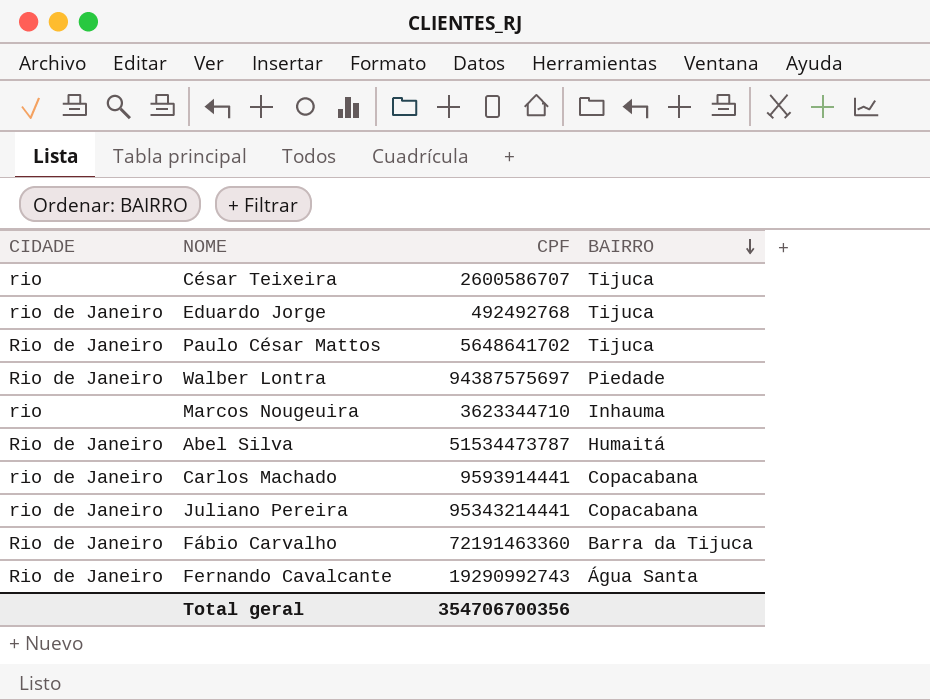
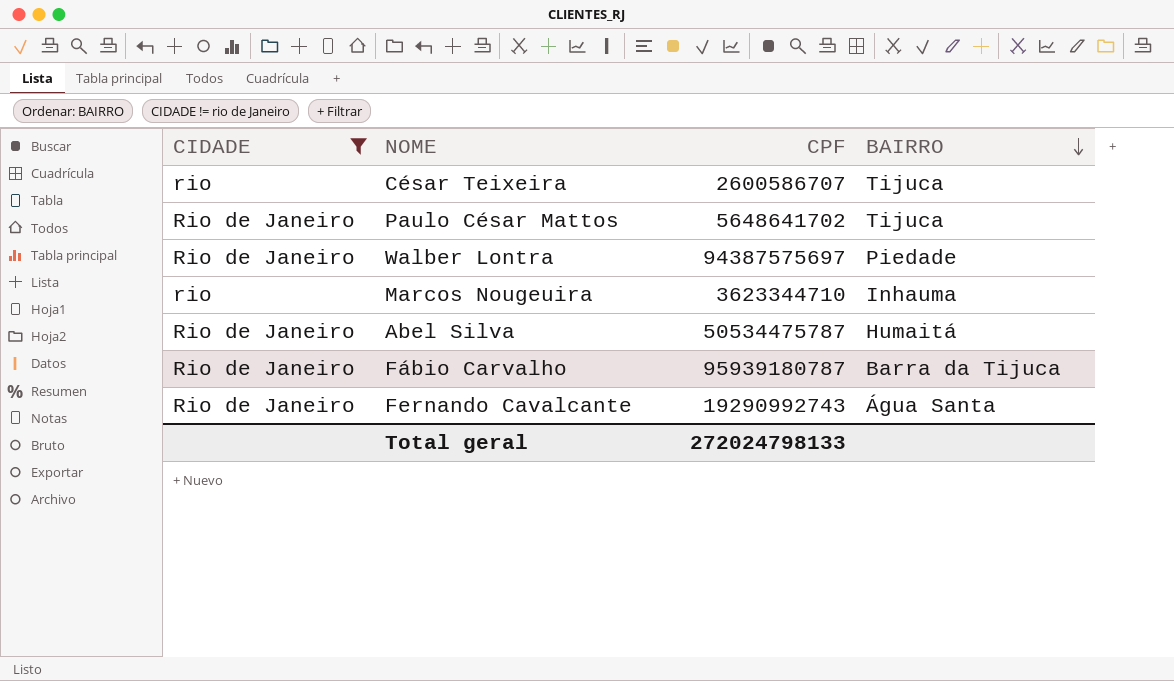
filter: none -> CIDADE != rio de Janeiro
Abel Silva | CPF: 51534473787 -> 50534475787
Fábio Carvalho | CPF: 72191463360 -> 95939180787
Total geral | CPF: 354706700356 -> 272024798133

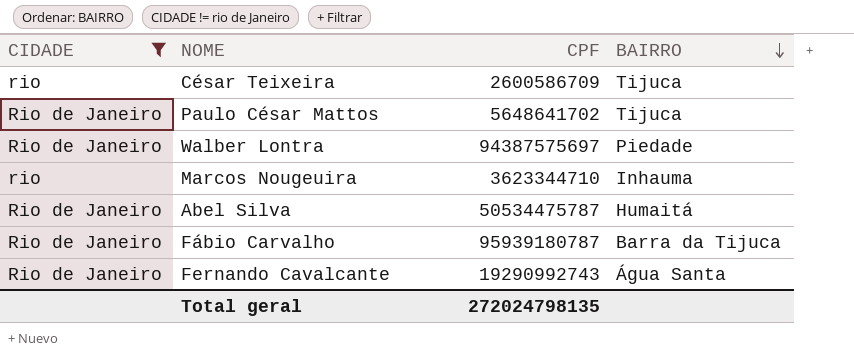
César Teixeira | CPF: 2600586707 -> 2600586709
Total geral | CPF: 272024798133 -> 272024798135

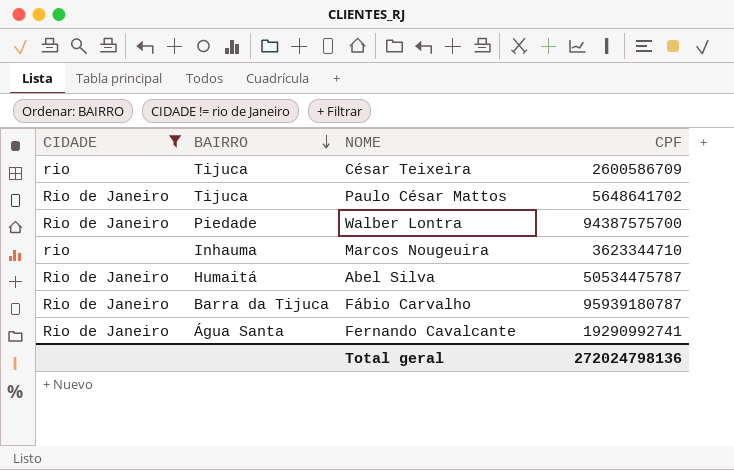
column BAIRRO | position: 4 -> 2
Walber Lontra | CPF: 94387575697 -> 94387575700
Fernando Cavalcante | CPF: 19290992743 -> 19290992741
Total geral | CPF: 272024798135 -> 272024798136

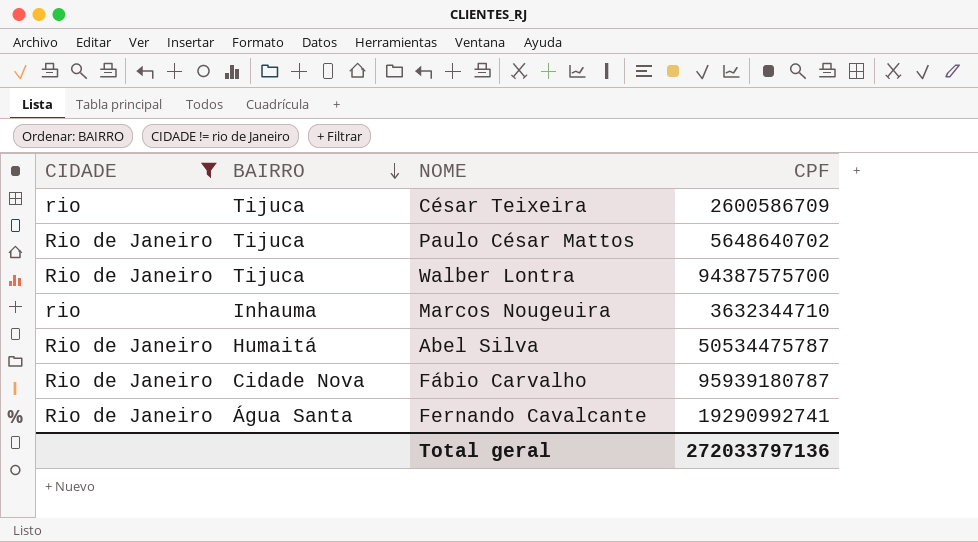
Paulo César Mattos | CPF: 5648641702 -> 5648640702
Walber Lontra | BAIRRO: Piedade -> Tijuca
Marcos Nougeuira | CPF: 3623344710 -> 3632344710
Fábio Carvalho | BAIRRO: Barra da Tijuca -> Cidade Nova
Total geral | CPF: 272024798136 -> 272033797136

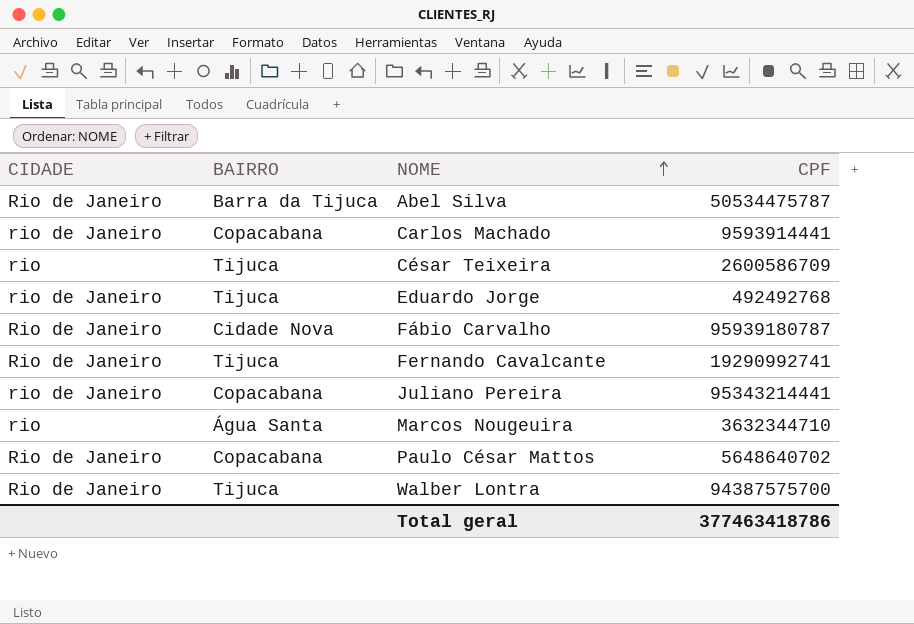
filter: CIDADE != rio de Janeiro -> none
row order: BAIRRO descending -> NOME ascending
Abel Silva | BAIRRO: Humaitá -> Barra da Tijuca
Fernando Cavalcante | BAIRRO: Água Santa -> Tijuca
Marcos Nougeuira | BAIRRO: Inhauma -> Água Santa
Paulo César Mattos | BAIRRO: Tijuca -> Copacabana
Total geral | CPF: 272033797136 -> 377463418786

